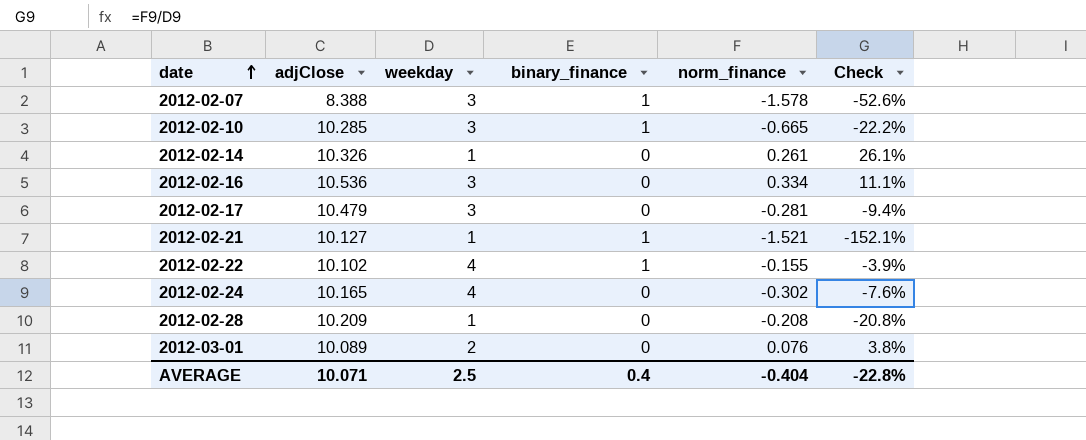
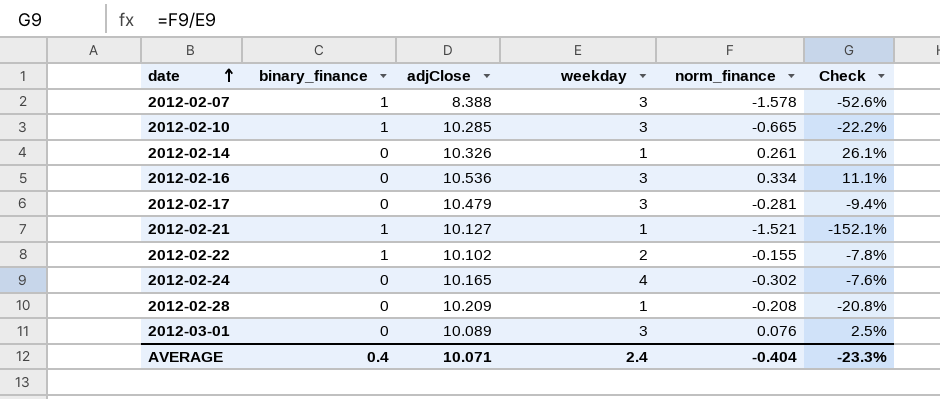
column binary_finance | position: 4 -> 2
2012-02-22 | weekday: 4 -> 2
2012-02-22 | Check: -3.9% -> -7.8%
2012-03-01 | weekday: 2 -> 3
2012-03-01 | Check: 3.8% -> 2.5%
AVERAGE | weekday: 2.5 -> 2.4
AVERAGE | Check: -22.8% -> -23.3%

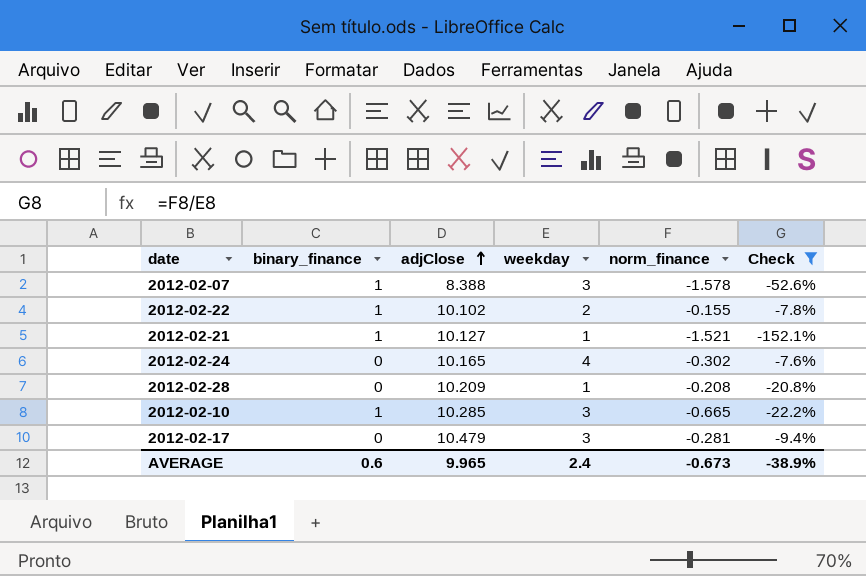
filter: none -> Check <= -7.6%
row order: date ascending -> adjClose ascending
AVERAGE | binary_finance: 0.4 -> 0.6
AVERAGE | adjClose: 10.071 -> 9.965
AVERAGE | norm_finance: -0.404 -> -0.673
AVERAGE | Check: -23.3% -> -38.9%

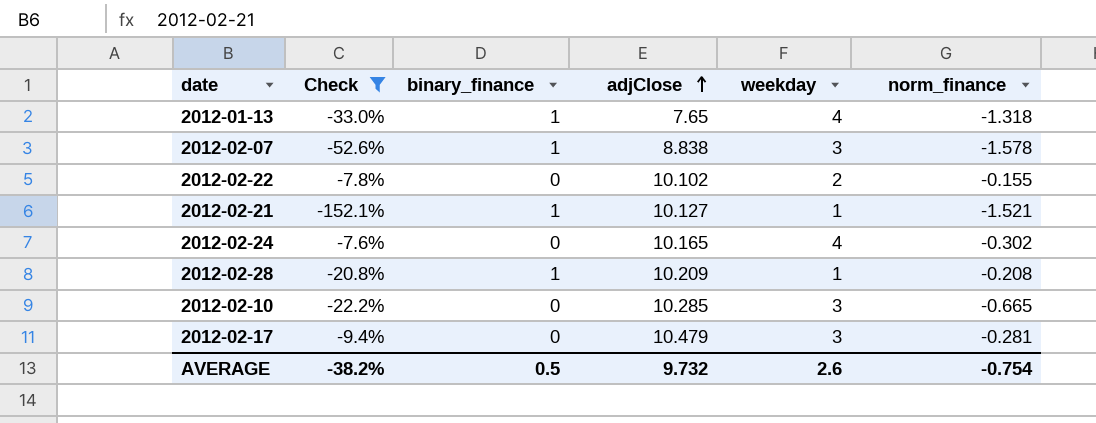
column Check | position: 6 -> 2
row 2012-01-13: none -> -33.0% | 1 | 7.65 | 4 | -1.318
2012-02-07 | adjClose: 8.388 -> 8.838
2012-02-22 | binary_finance: 1 -> 0
2012-02-28 | binary_finance: 0 -> 1
2012-02-10 | binary_finance: 1 -> 0
AVERAGE | Check: -38.9% -> -38.2%
AVERAGE | binary_finance: 0.6 -> 0.5
AVERAGE | adjClose: 9.965 -> 9.732
AVERAGE | weekday: 2.4 -> 2.6
AVERAGE | norm_finance: -0.673 -> -0.754

